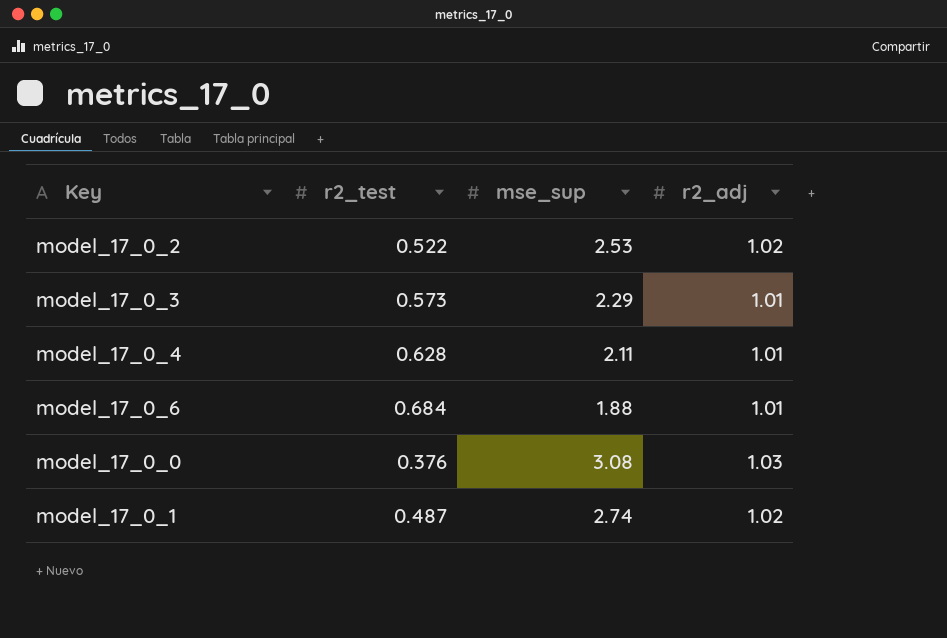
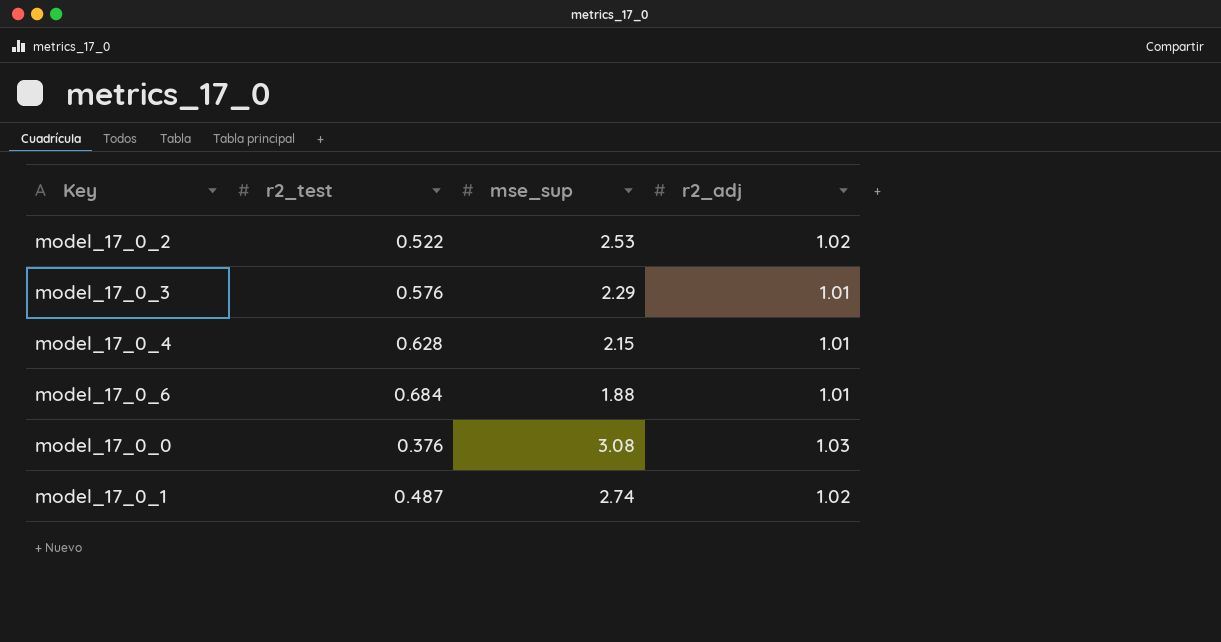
model_17_0_3 | r2_test: 0.573 -> 0.576
model_17_0_4 | mse_sup: 2.11 -> 2.15

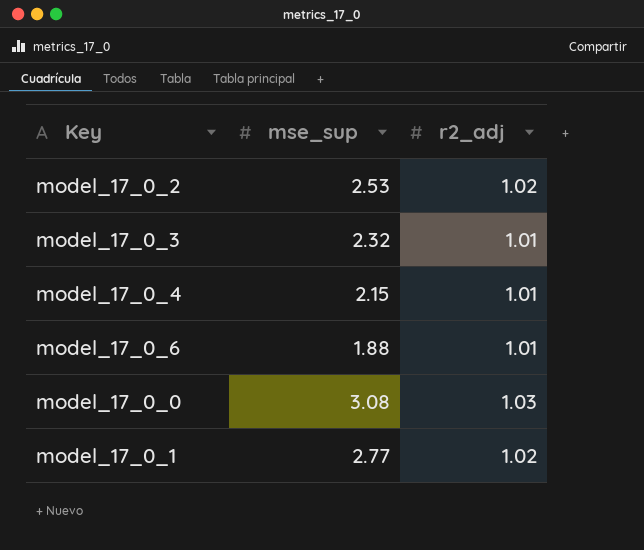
column r2_test | position: 2 -> none
model_17_0_3 | mse_sup: 2.29 -> 2.32
model_17_0_1 | mse_sup: 2.74 -> 2.77

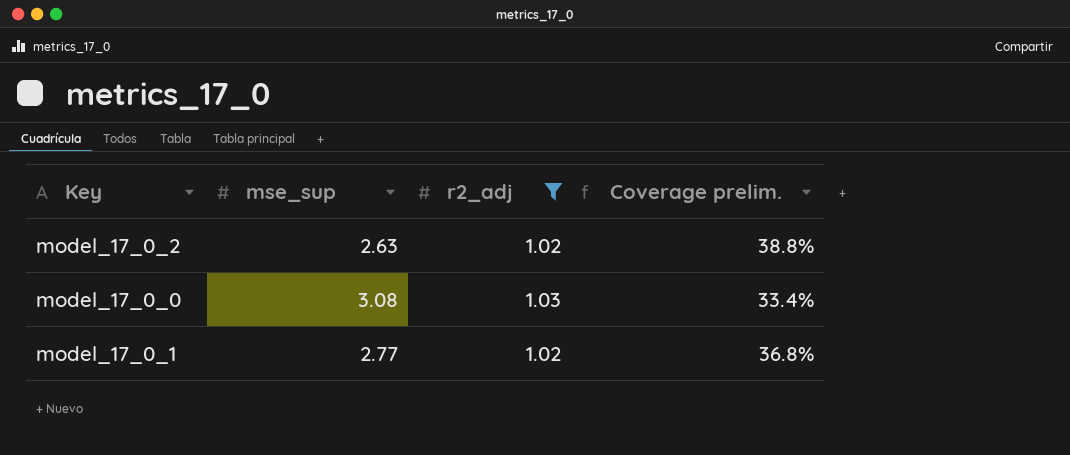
filter: none -> r2_adj != 1.01
column Coverage prelim. | formula: none -> [r2_adj] / [mse_sup]
model_17_0_2 | mse_sup: 2.53 -> 2.63

